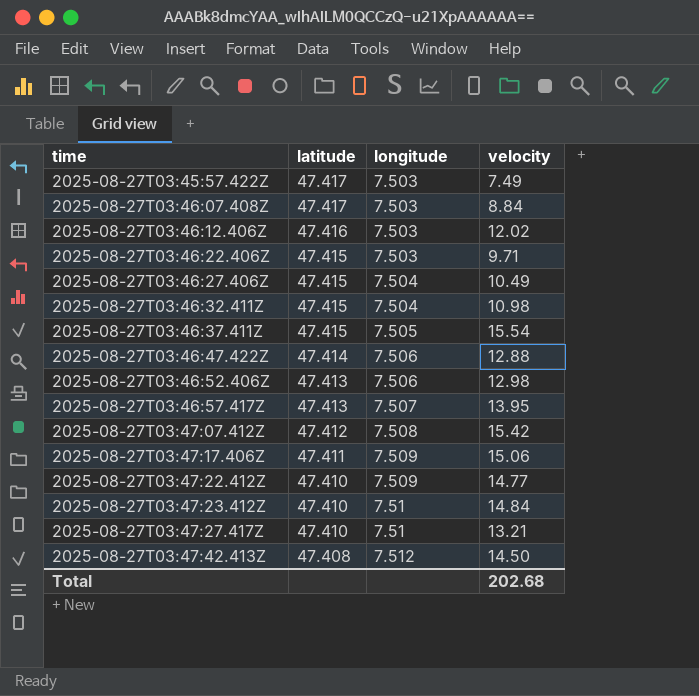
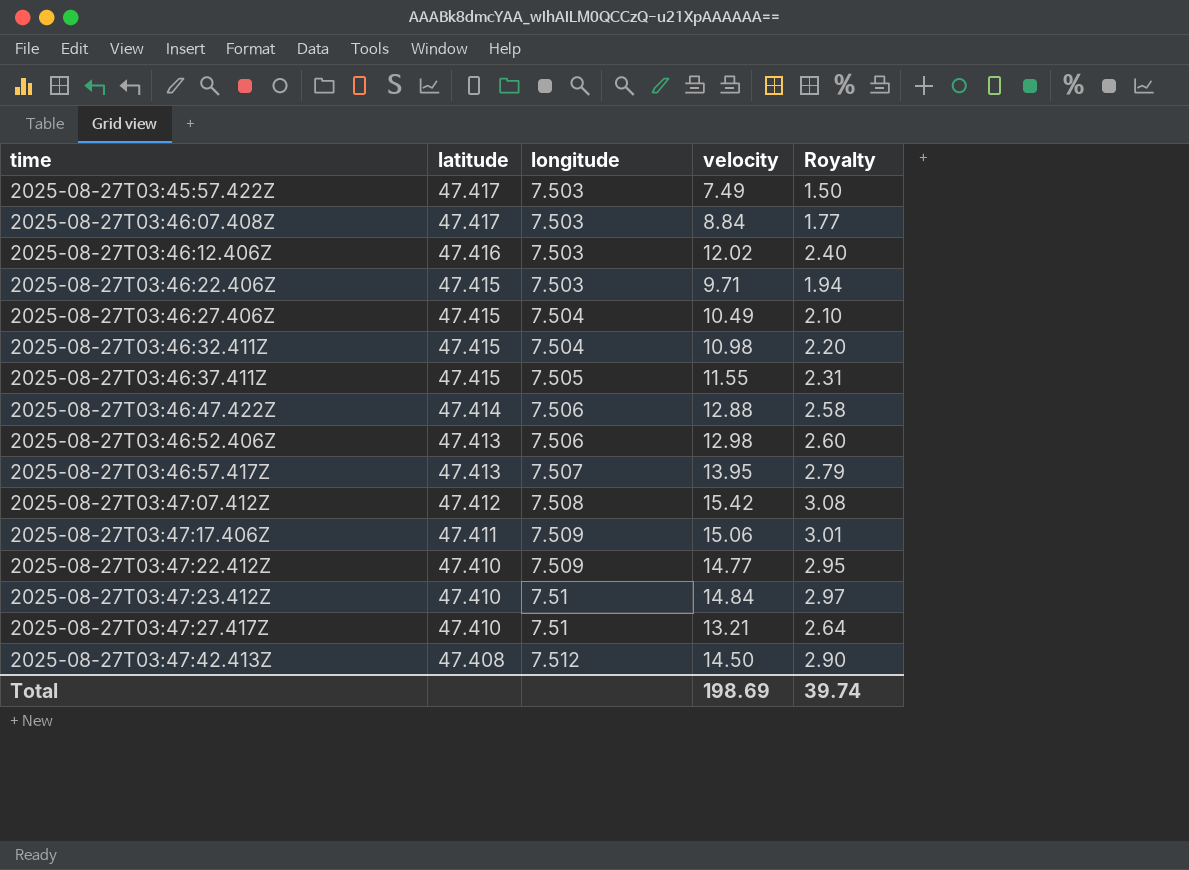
column Royalty | formula: none -> [velocity] * 0.2
2025-08-27T03:46:37.411Z | velocity: 15.54 -> 11.55
Total | velocity: 202.68 -> 198.69

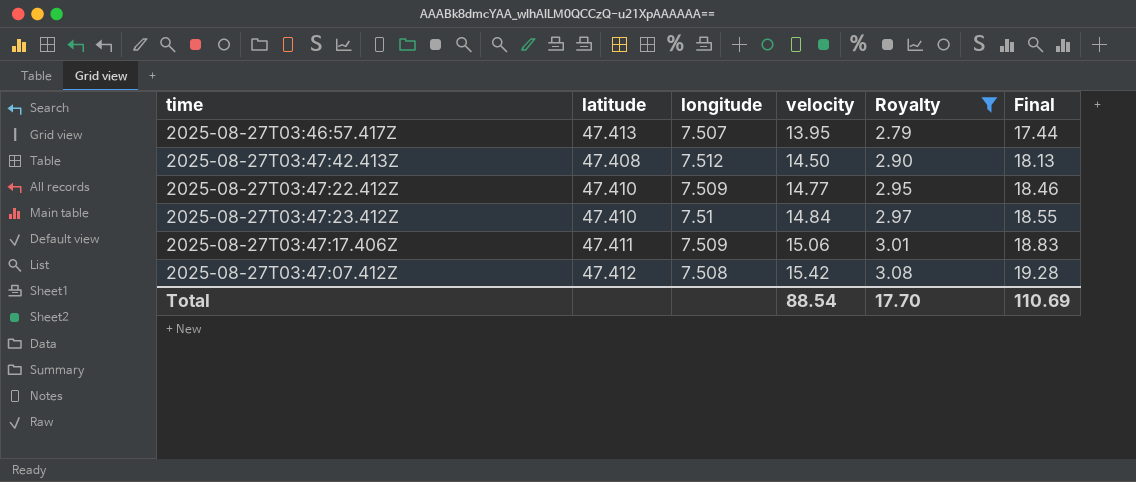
filter: none -> Royalty >= 2.79
row order: time ascending -> velocity ascending
column Final | formula: none -> [velocity] * 1.25
Total | velocity: 198.69 -> 88.54
Total | Royalty: 39.74 -> 17.70

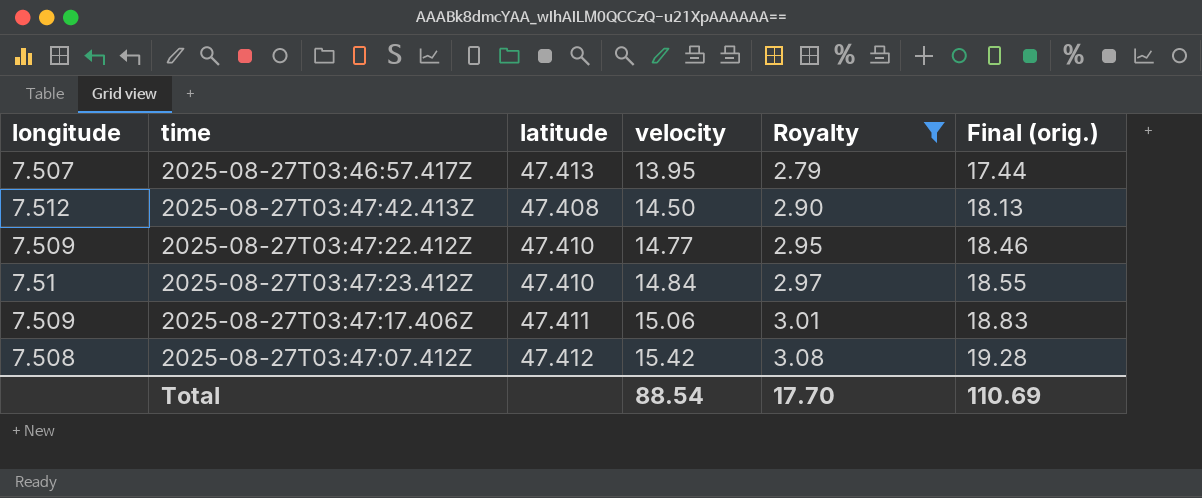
column longitude | position: 3 -> 1
column name: Final -> Final (orig.)

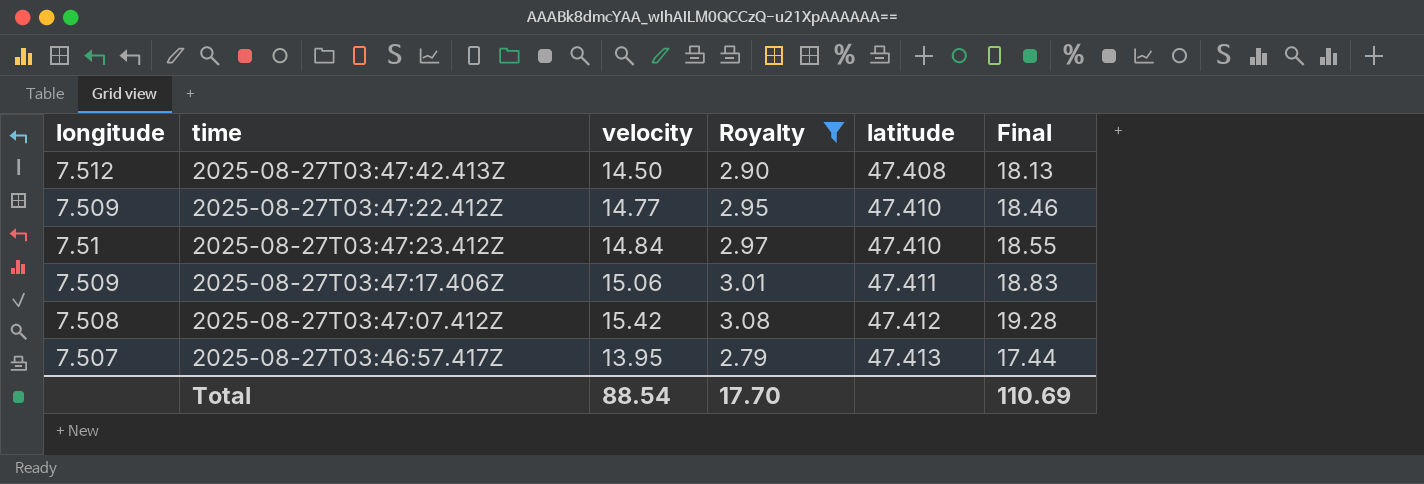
row order: velocity ascending -> latitude ascending
column latitude | position: 3 -> 5
column name: Final (orig.) -> Final

